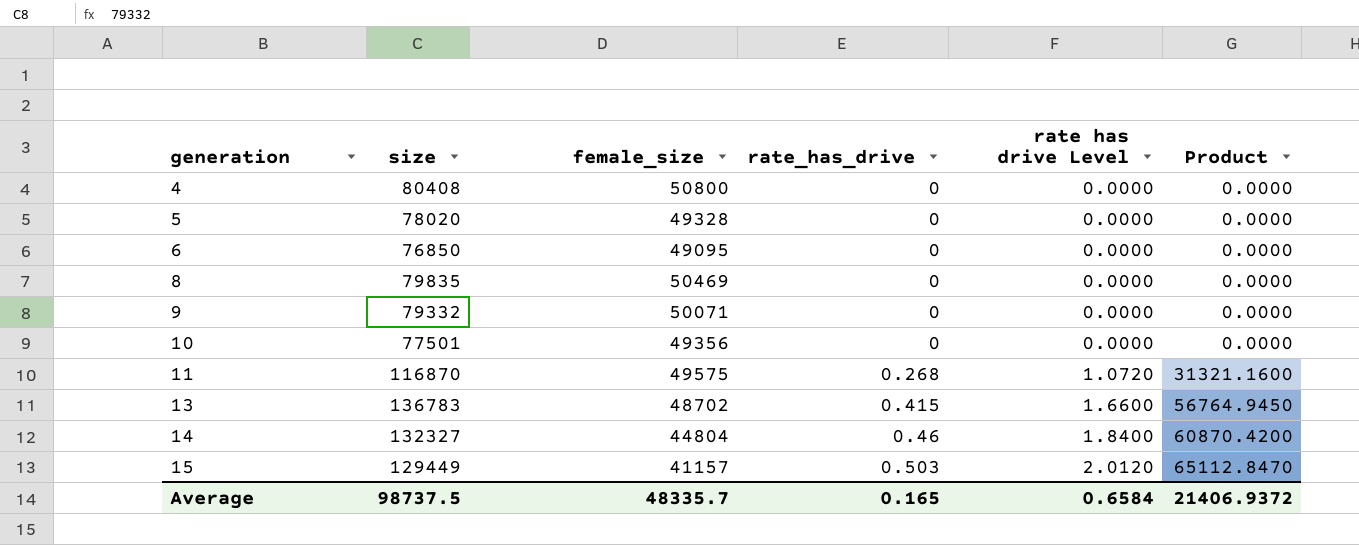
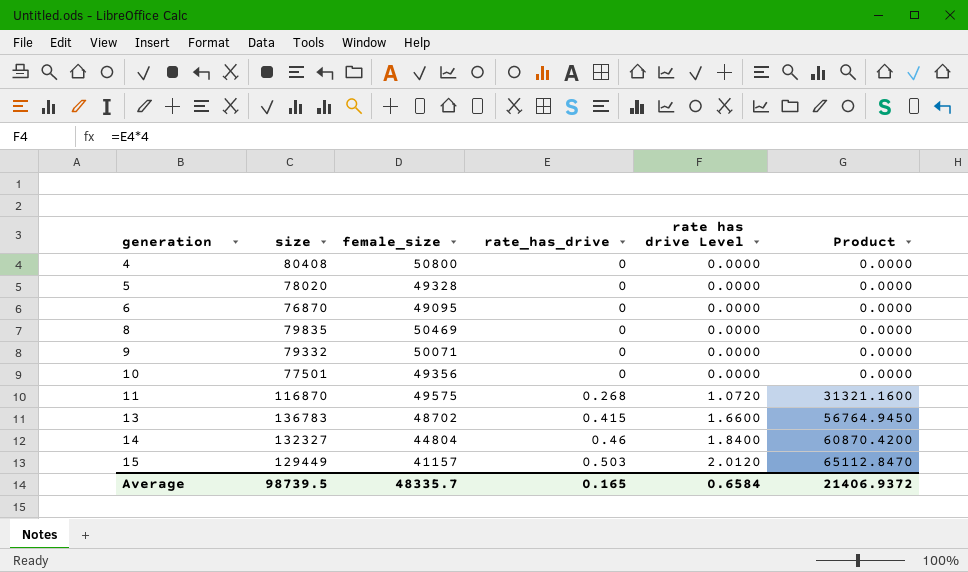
6 | size: 76850 -> 76870
Average | size: 98737.5 -> 98739.5

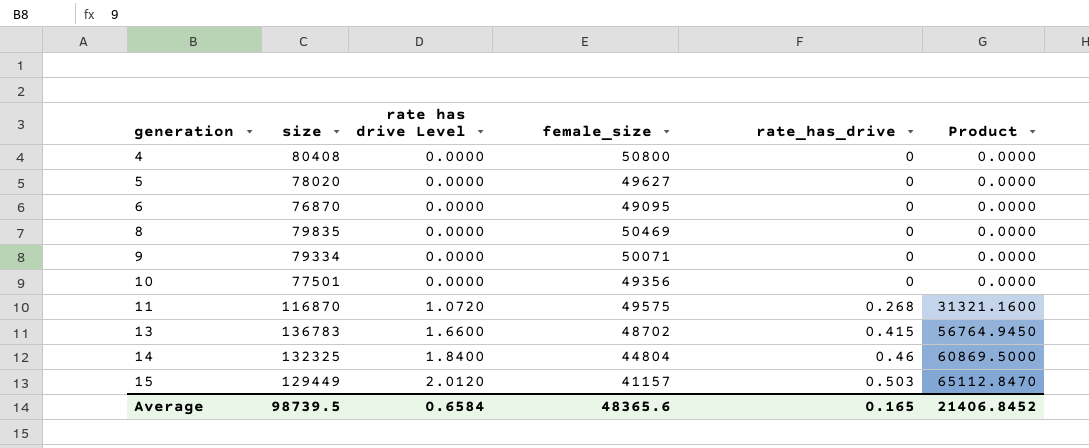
column rate has drive Level | position: 5 -> 3
5 | female_size: 49328 -> 49627
9 | size: 79332 -> 79334
14 | size: 132327 -> 132325
14 | Product: 60870.4200 -> 60869.5000
Average | female_size: 48335.7 -> 48365.6
Average | Product: 21406.9372 -> 21406.8452

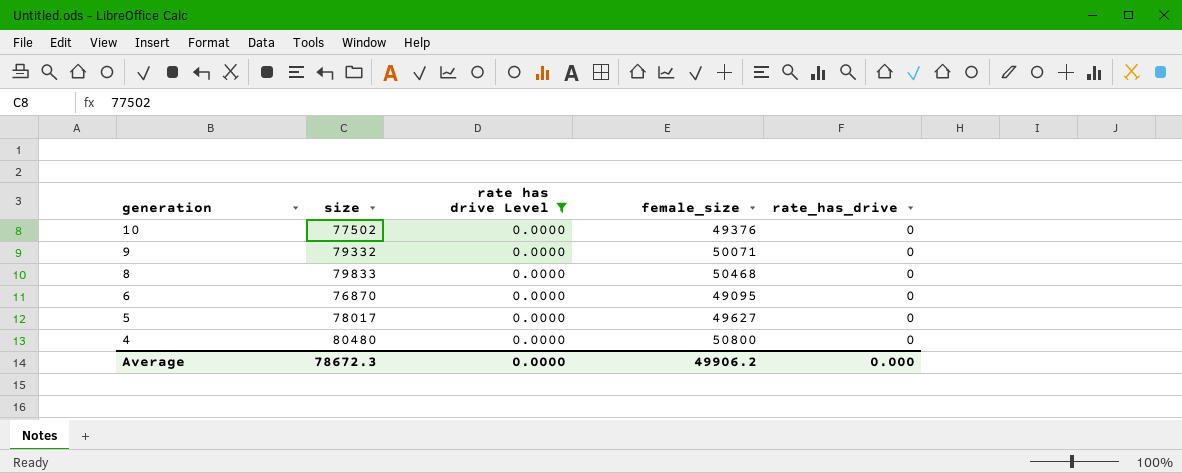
filter: none -> rate has drive Level = 0.0000
row order: generation ascending -> generation descending
column Product | formula: [size] * [rate_has_drive] -> none
10 | size: 77501 -> 77502
10 | female_size: 49356 -> 49376
9 | size: 79334 -> 79332
8 | size: 79835 -> 79833
8 | female_size: 50469 -> 50468
5 | size: 78020 -> 78017
4 | size: 80408 -> 80480
Average | size: 98739.5 -> 78672.3
Average | rate has drive Level: 0.6584 -> 0.0000
Average | female_size: 48365.6 -> 49906.2
Average | rate_has_drive: 0.165 -> 0.000

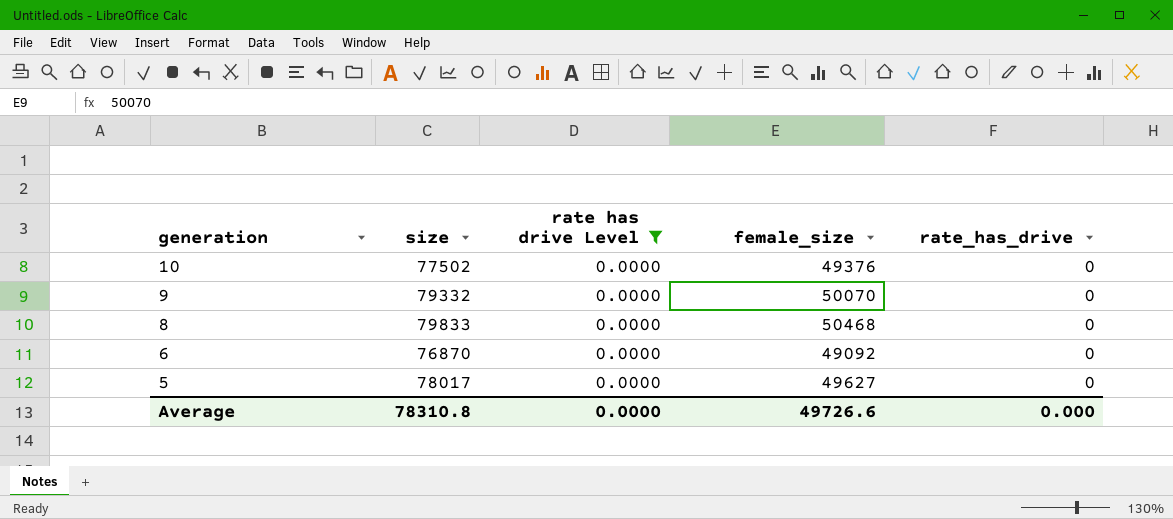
row 4: 80480 | 0.0000 | 50800 | 0 -> none
9 | female_size: 50071 -> 50070
6 | female_size: 49095 -> 49092
Average | size: 78672.3 -> 78310.8
Average | female_size: 49906.2 -> 49726.6

